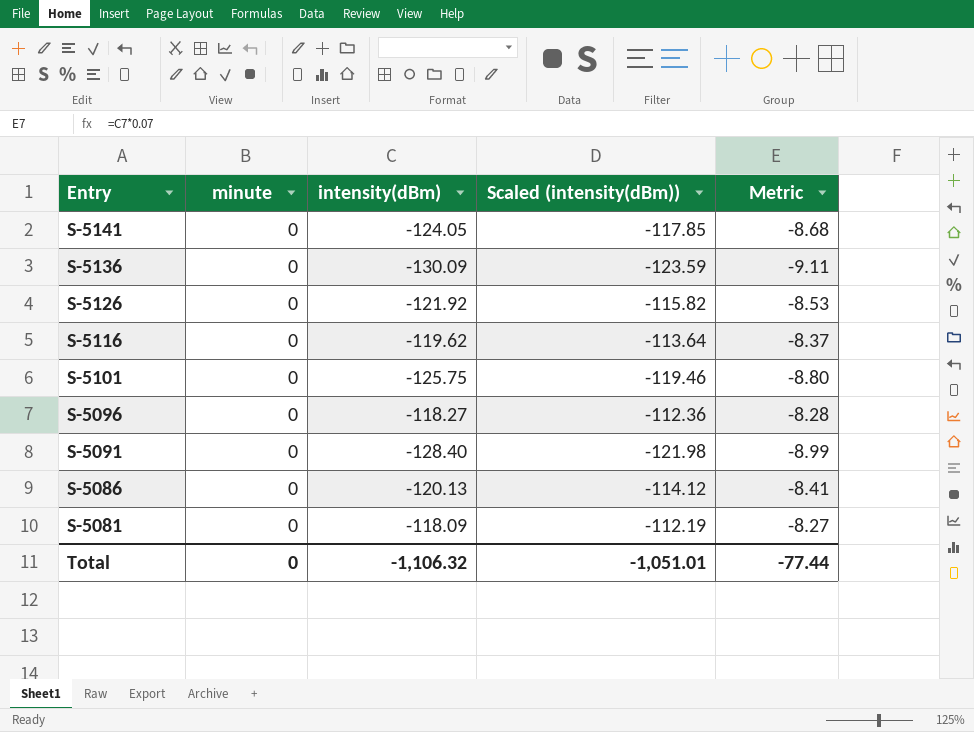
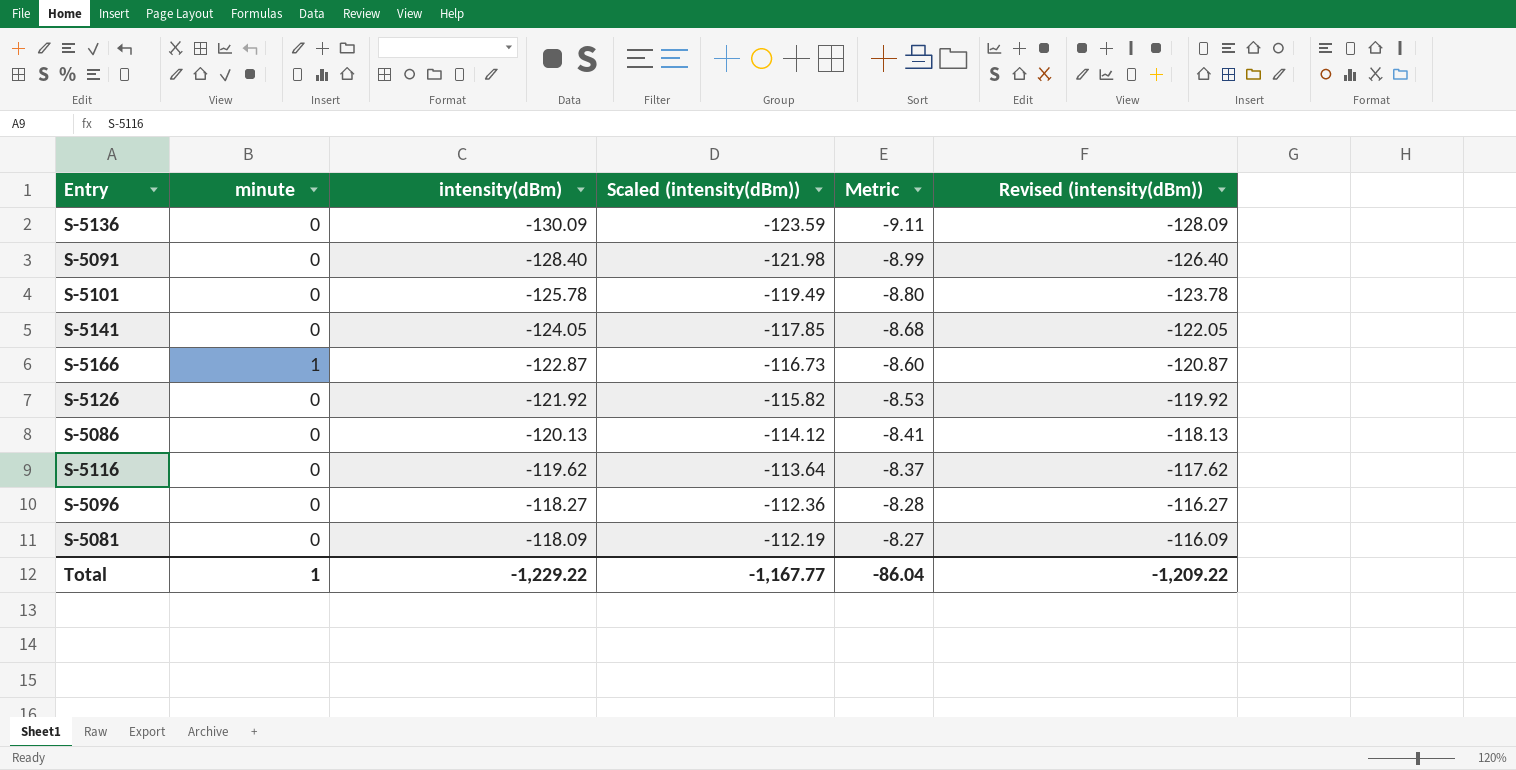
row order: Entry descending -> intensity(dBm) ascending
column Revised (intensity(dBm)) | formula: none -> [intensity(dBm)] + 2
S-5101 | intensity(dBm): -125.75 -> -125.78
S-5101 | Scaled (intensity(dBm)): -119.46 -> -119.49
row S-5166: none -> 1 | -122.87 | -116.73 | -8.60 | -120.87
Total | minute: 0 -> 1
Total | intensity(dBm): -1,106.32 -> -1,229.22
Total | Scaled (intensity(dBm)): -1,051.01 -> -1,167.77
Total | Metric: -77.44 -> -86.04

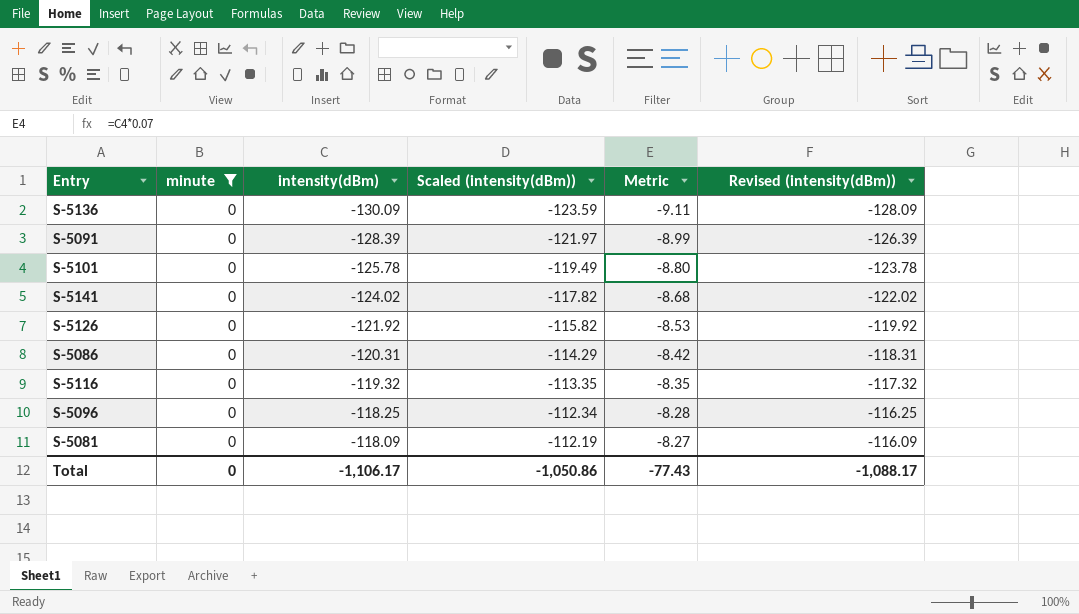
filter: none -> minute = 0
S-5091 | intensity(dBm): -128.40 -> -128.39
S-5091 | Scaled (intensity(dBm)): -121.98 -> -121.97
S-5091 | Revised (intensity(dBm)): -126.40 -> -126.39
S-5141 | intensity(dBm): -124.05 -> -124.02
S-5141 | Scaled (intensity(dBm)): -117.85 -> -117.82
S-5141 | Revised (intensity(dBm)): -122.05 -> -122.02
S-5086 | intensity(dBm): -120.13 -> -120.31
S-5086 | Scaled (intensity(dBm)): -114.12 -> -114.29
S-5086 | Metric: -8.41 -> -8.42
S-5086 | Revised (intensity(dBm)): -118.13 -> -118.31
S-5116 | intensity(dBm): -119.62 -> -119.32
S-5116 | Scaled (intensity(dBm)): -113.64 -> -113.35
S-5116 | Metric: -8.37 -> -8.35
S-5116 | Revised (intensity(dBm)): -117.62 -> -117.32
S-5096 | intensity(dBm): -118.27 -> -118.25
S-5096 | Scaled (intensity(dBm)): -112.36 -> -112.34
S-5096 | Revised (intensity(dBm)): -116.27 -> -116.25
Total | minute: 1 -> 0
Total | intensity(dBm): -1,229.22 -> -1,106.17
Total | Scaled (intensity(dBm)): -1,167.77 -> -1,050.86
Total | Metric: -86.04 -> -77.43
Total | Revised (intensity(dBm)): -1,209.22 -> -1,088.17

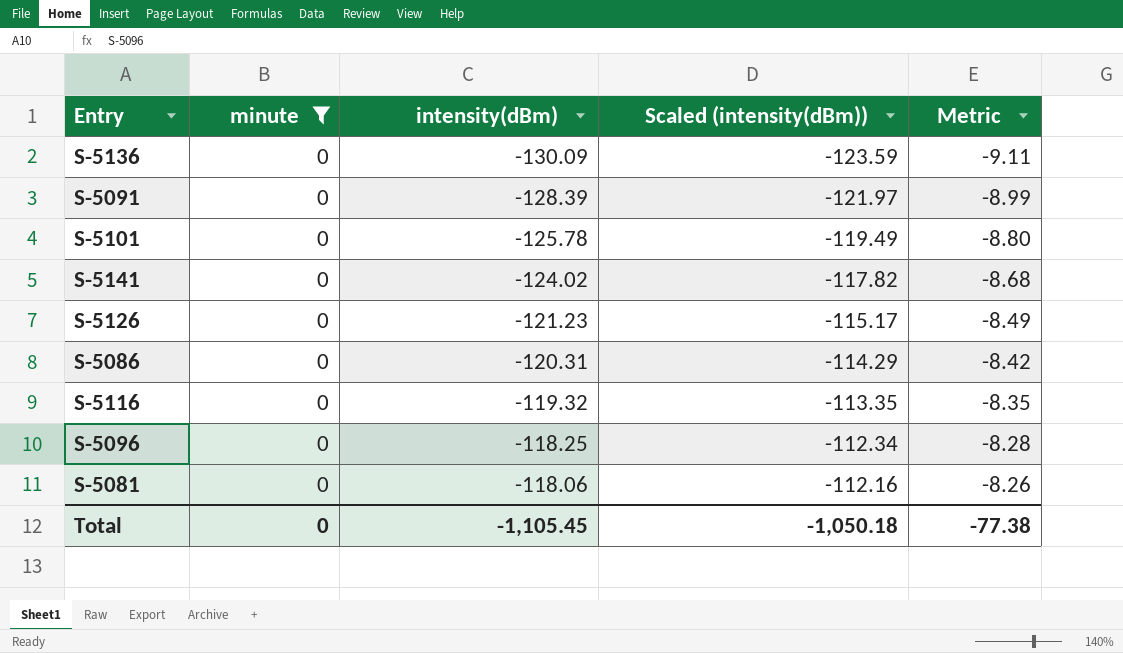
column Revised (intensity(dBm)) | formula: [intensity(dBm)] + 2 -> none
S-5126 | intensity(dBm): -121.92 -> -121.23
S-5126 | Scaled (intensity(dBm)): -115.82 -> -115.17
S-5126 | Metric: -8.53 -> -8.49
S-5081 | intensity(dBm): -118.09 -> -118.06
S-5081 | Scaled (intensity(dBm)): -112.19 -> -112.16
S-5081 | Metric: -8.27 -> -8.26
Total | intensity(dBm): -1,106.17 -> -1,105.45
Total | Scaled (intensity(dBm)): -1,050.86 -> -1,050.18
Total | Metric: -77.43 -> -77.38

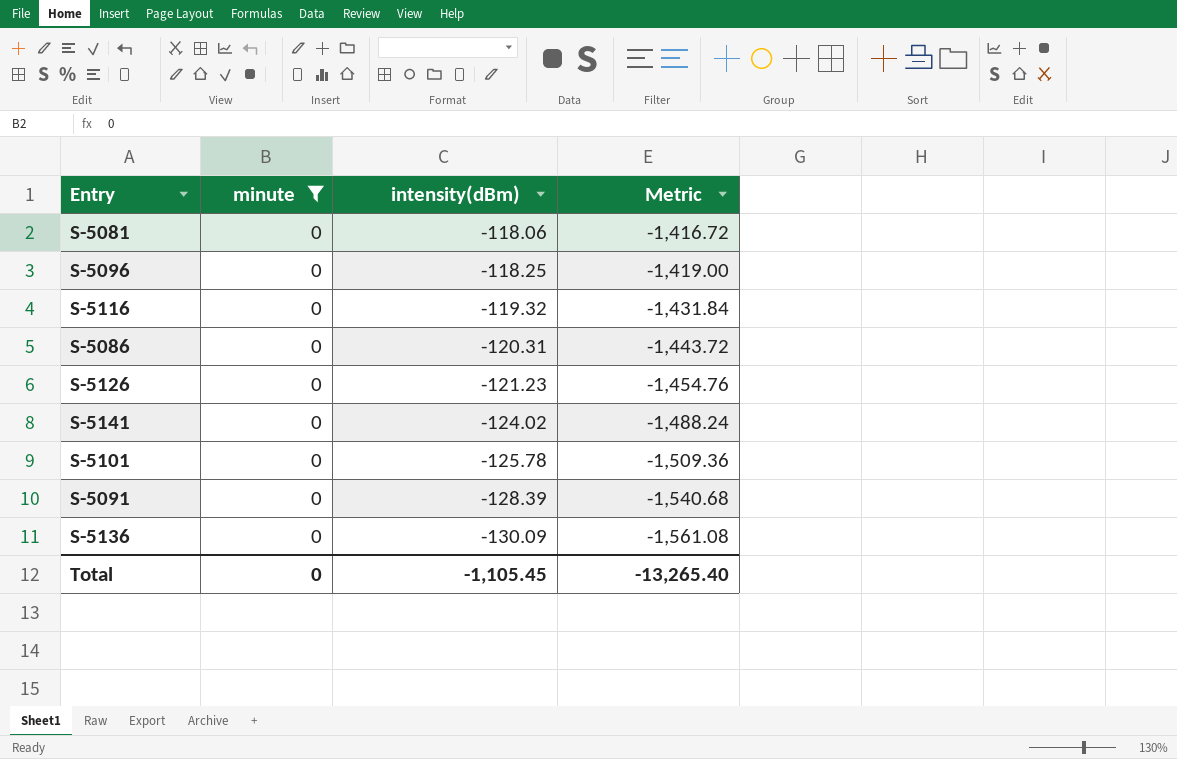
row order: intensity(dBm) ascending -> intensity(dBm) descending
column Scaled (intensity(dBm)) | formula: [intensity(dBm)] * 0.95 -> none
column Metric | formula: [intensity(dBm)] * 0.07 -> [intensity(dBm)] * 12
Total | Metric: -77.38 -> -13,265.40

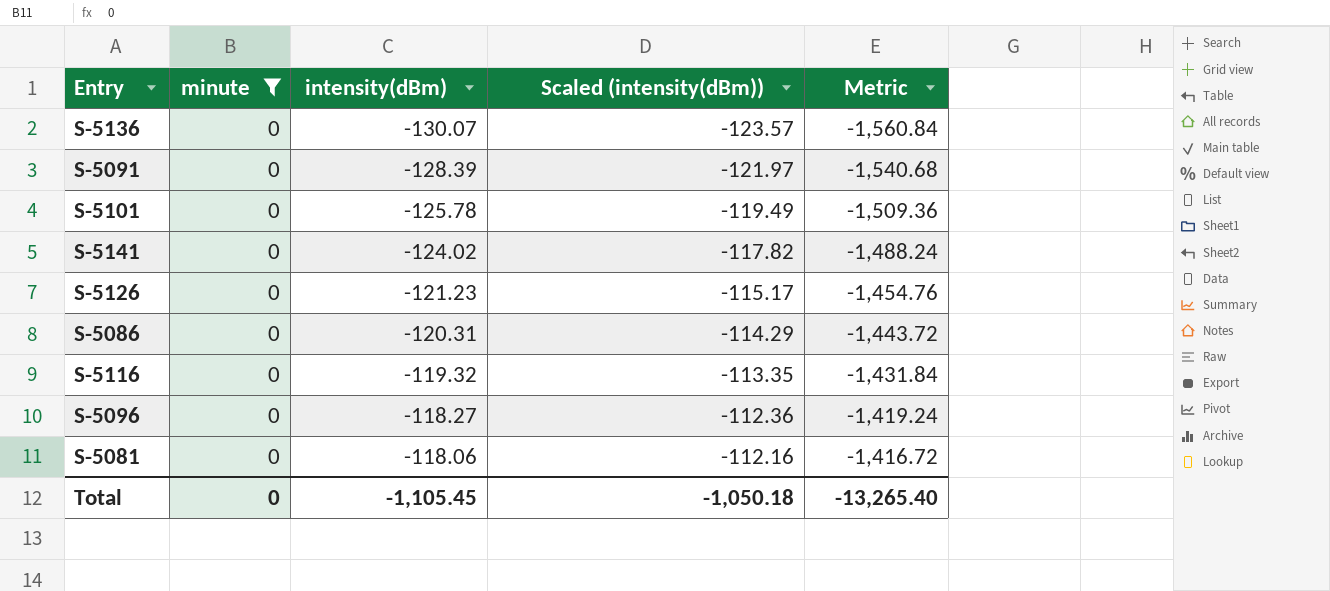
row order: intensity(dBm) descending -> intensity(dBm) ascending
column Scaled (intensity(dBm)) | formula: none -> [intensity(dBm)] * 0.95
S-5136 | intensity(dBm): -130.09 -> -130.07
S-5136 | Metric: -1,561.08 -> -1,560.84
S-5096 | intensity(dBm): -118.25 -> -118.27
S-5096 | Metric: -1,419.00 -> -1,419.24

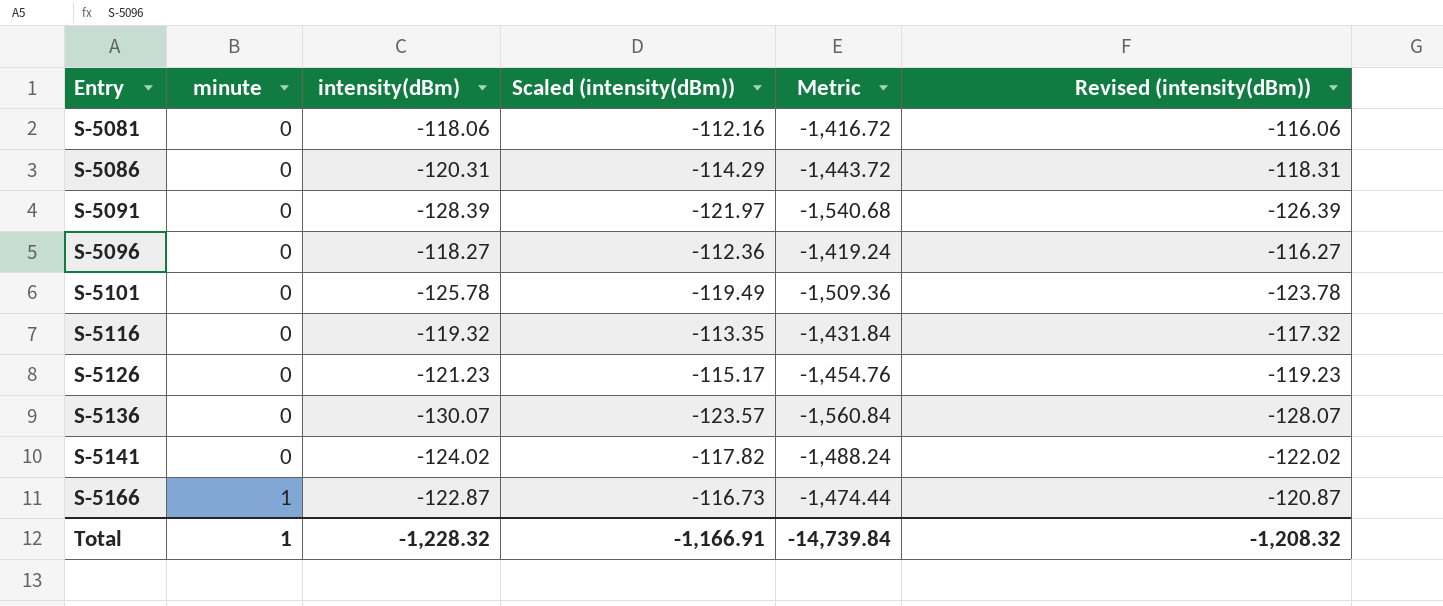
filter: minute = 0 -> none
row order: intensity(dBm) ascending -> Entry ascending
column Revised (intensity(dBm)) | formula: none -> [intensity(dBm)] + 2
Total | minute: 0 -> 1
Total | intensity(dBm): -1,105.45 -> -1,228.32
Total | Scaled (intensity(dBm)): -1,050.18 -> -1,166.91
Total | Metric: -13,265.40 -> -14,739.84

